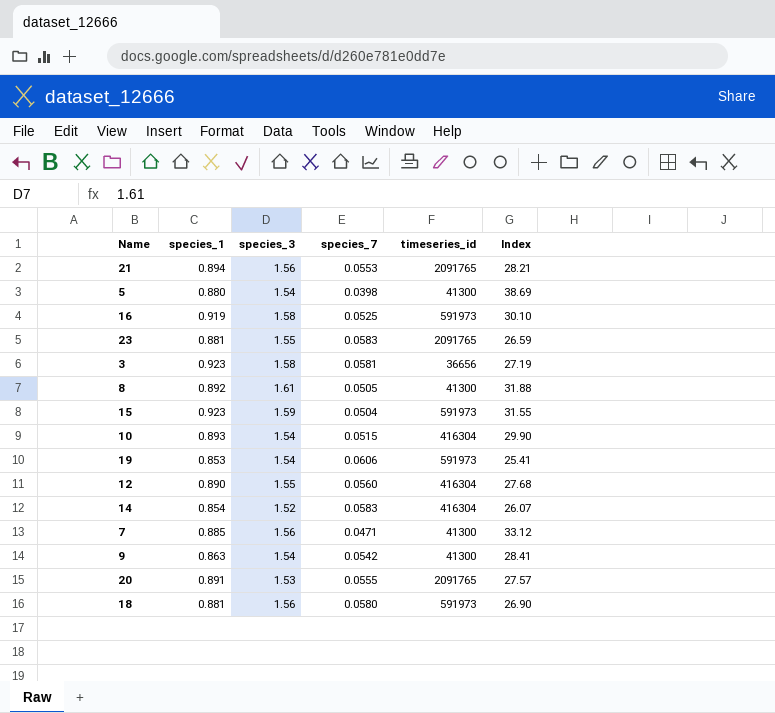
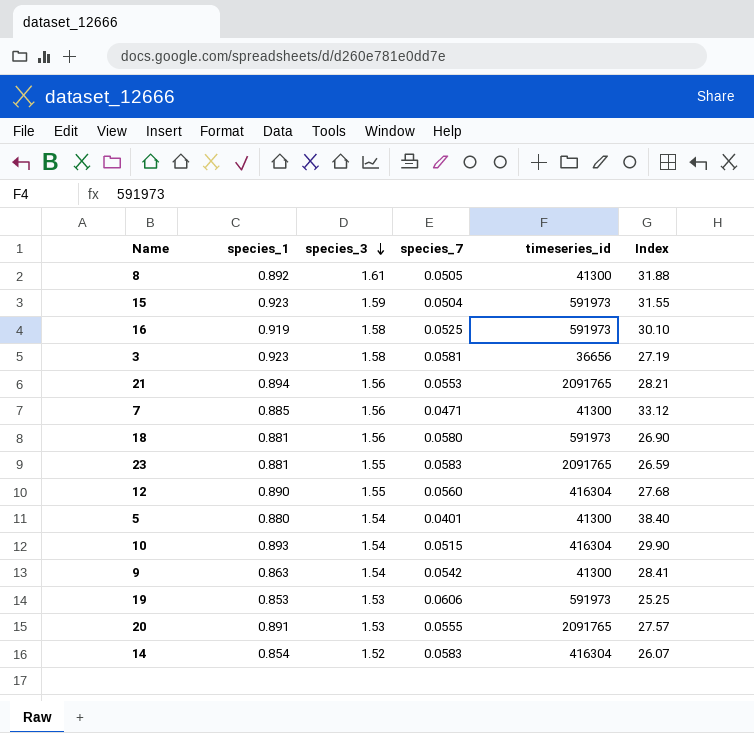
row order: none -> species_3 descending
5 | species_7: 0.0398 -> 0.0401
5 | Index: 38.69 -> 38.40
19 | species_3: 1.54 -> 1.53
19 | Index: 25.41 -> 25.25

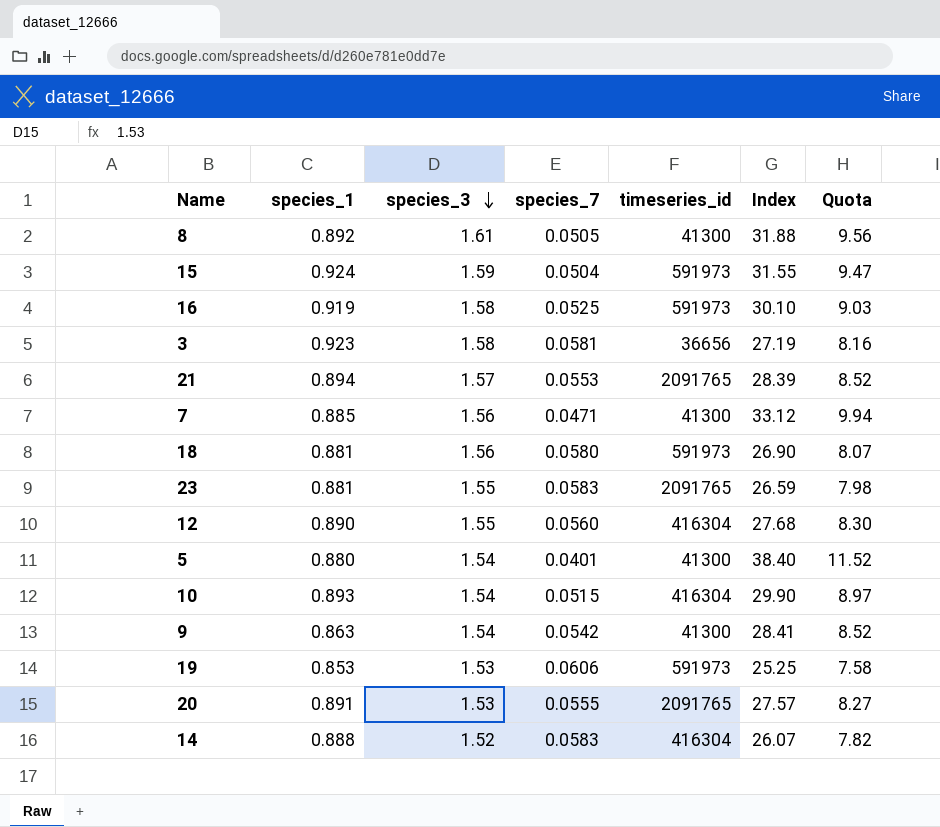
column Quota | formula: none -> [Index] * 0.3
15 | species_1: 0.923 -> 0.924
21 | species_3: 1.56 -> 1.57
21 | Index: 28.21 -> 28.39
14 | species_1: 0.854 -> 0.888

